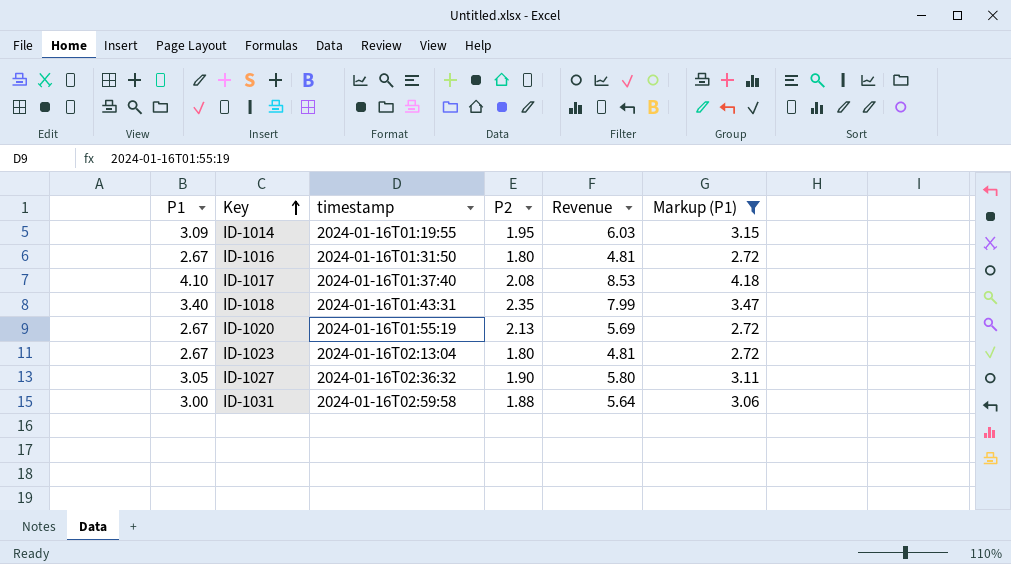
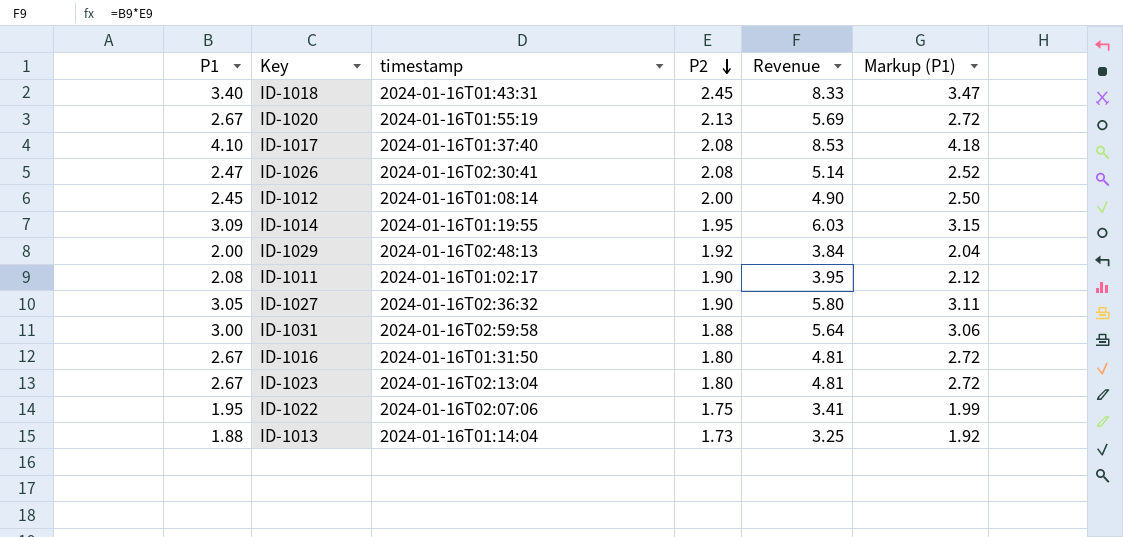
filter: Markup (P1) >= 2.72 -> none
row order: Key ascending -> P2 descending
ID-1018 | P2: 2.35 -> 2.45
ID-1018 | Revenue: 7.99 -> 8.33

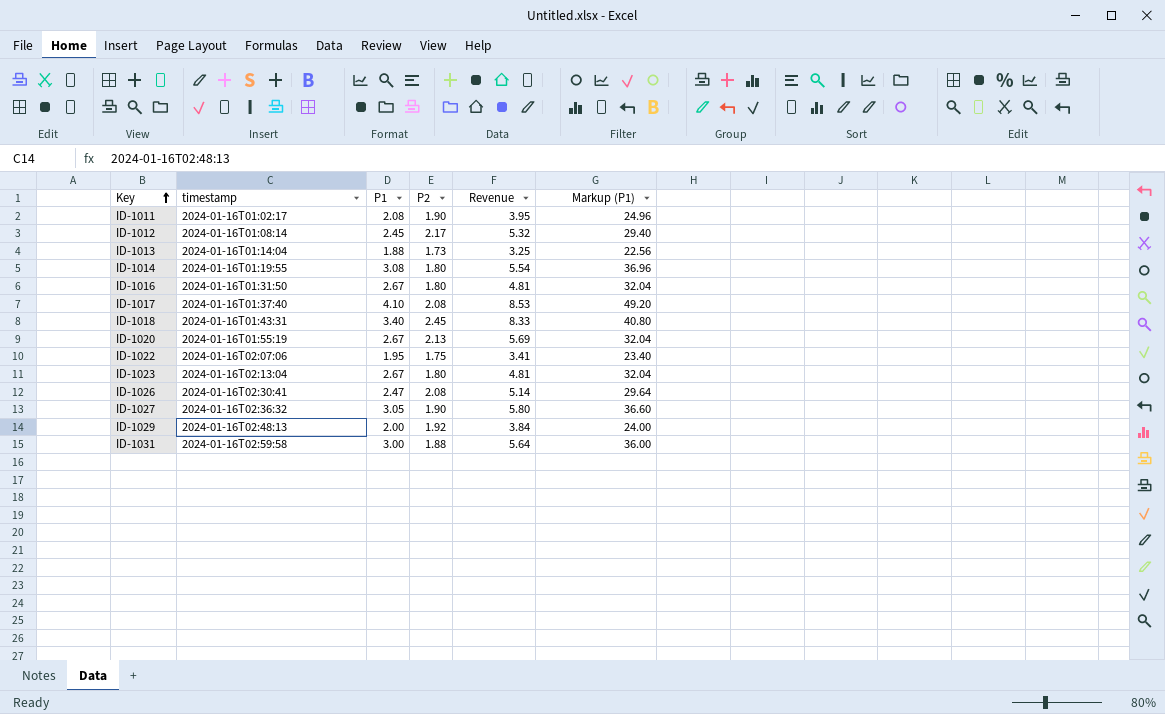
row order: P2 descending -> Key ascending
column P1 | position: 1 -> 3
column Markup (P1) | formula: [P1] * 1.02 -> [P1] * 12
ID-1012 | P2: 2.00 -> 2.17
ID-1012 | Revenue: 4.90 -> 5.32
ID-1014 | P1: 3.09 -> 3.08
ID-1014 | P2: 1.95 -> 1.80
ID-1014 | Revenue: 6.03 -> 5.54

